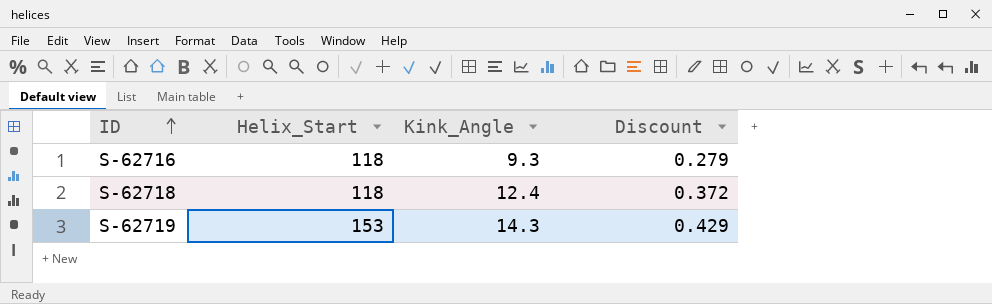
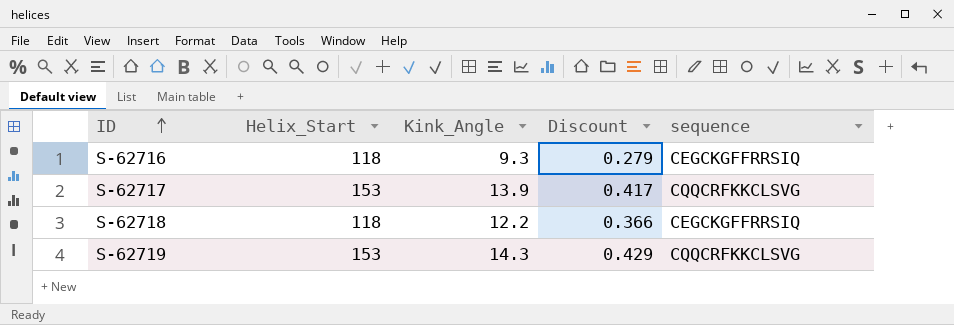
column sequence | position: none -> 5
row S-62717: none -> 153 | 13.9 | 0.417 | CQQCRFKKCLSVG
S-62718 | Kink_Angle: 12.4 -> 12.2
S-62718 | Discount: 0.372 -> 0.366

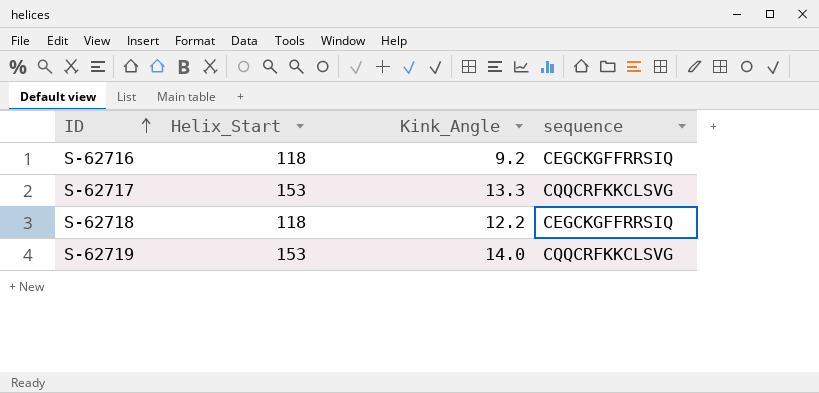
column Discount | formula: [Kink_Angle] * 0.03 -> none
S-62716 | Kink_Angle: 9.3 -> 9.2
S-62717 | Kink_Angle: 13.9 -> 13.3
S-62719 | Kink_Angle: 14.3 -> 14.0

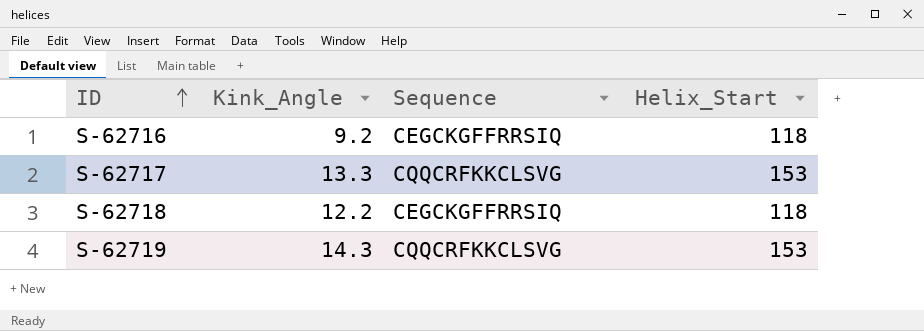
column name: sequence -> Sequence
column Helix_Start | position: 2 -> 4
S-62719 | Kink_Angle: 14.0 -> 14.3

